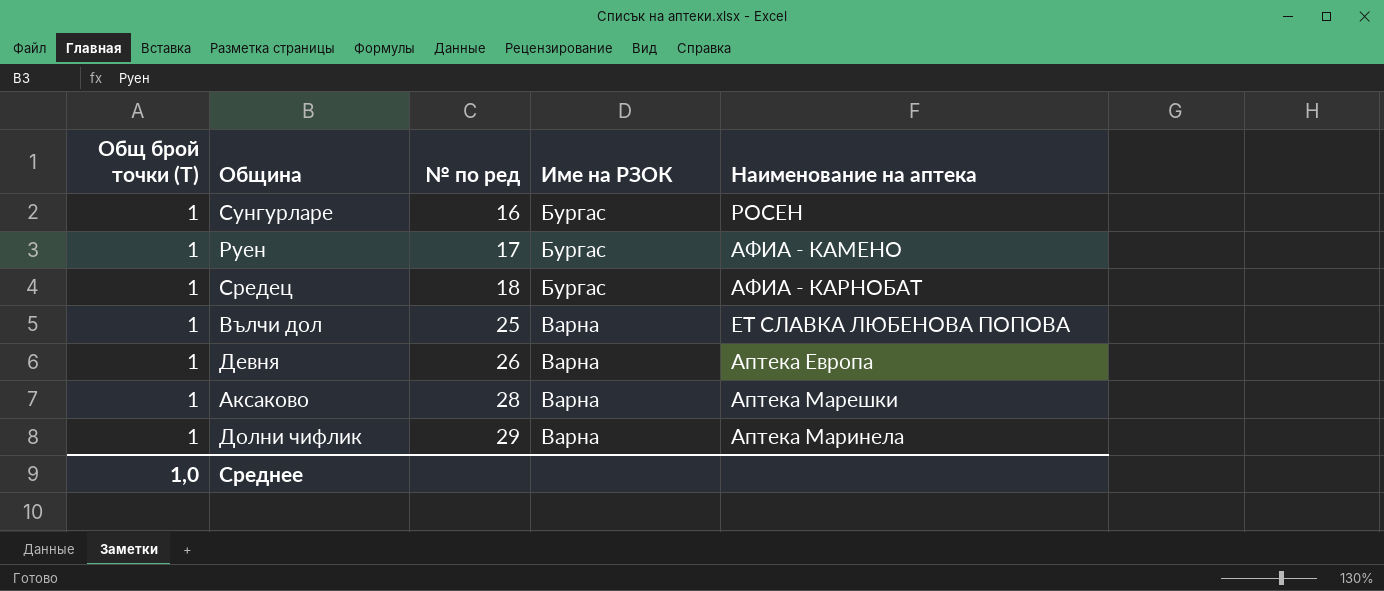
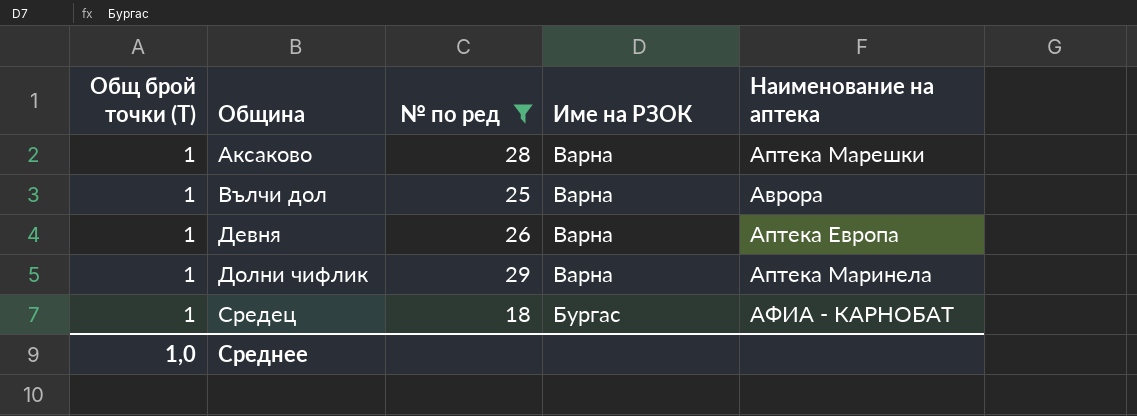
filter: none -> № по ред >= 18
row order: № по ред ascending -> Община ascending
Вълчи дол | Наименование на аптека: ЕТ СЛАВКА ЛЮБЕНОВА ПОПОВА -> Аврора

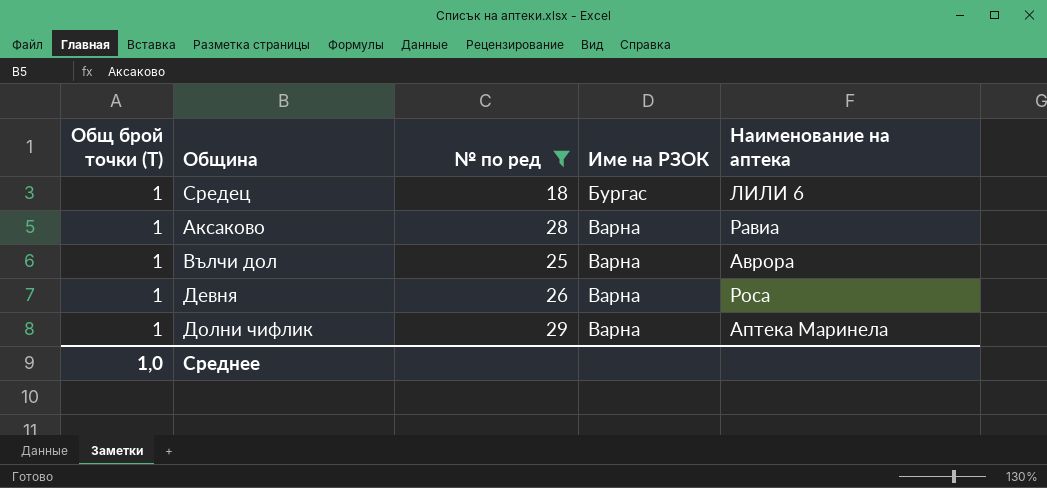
row order: Община ascending -> Име на РЗОК ascending
Средец | Наименование на аптека: АФИА - КАРНОБАТ -> ЛИЛИ 6
Аксаково | Наименование на аптека: Аптека Марешки -> Равиа
Девня | Наименование на аптека: Аптека Европа -> Роса

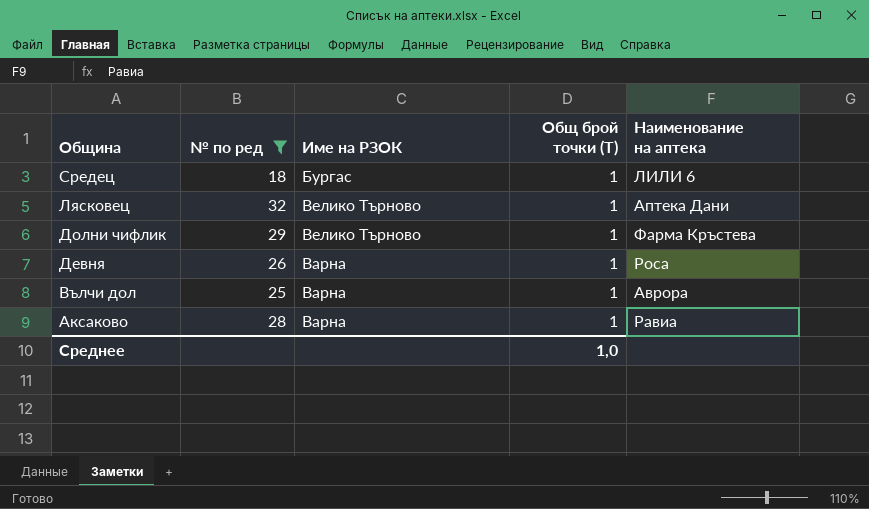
row order: Име на РЗОК ascending -> Община descending
column Общ брой точки (T) | position: 1 -> 4
row Лясковец: none -> 32 | Велико Търново | 1 | Аптека Дани
Долни чифлик | Име на РЗОК: Варна -> Велико Търново
Долни чифлик | Наименование на аптека: Аптека Маринела -> Фарма Кръстева

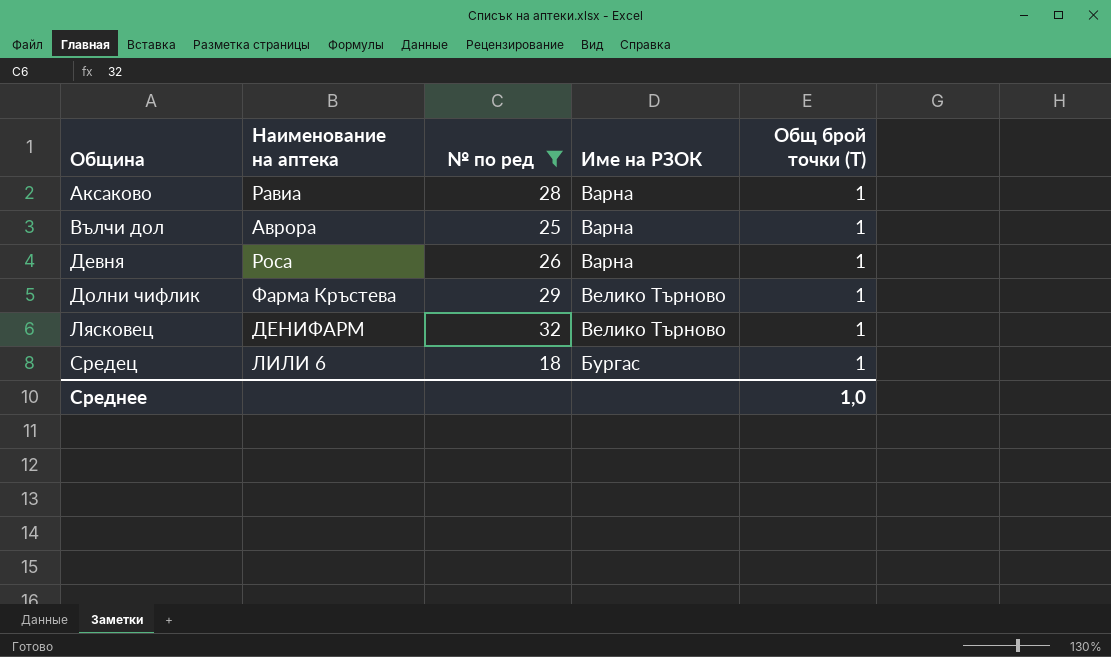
row order: Община descending -> Община ascending
column Наименование на аптека | position: 5 -> 2
Лясковец | Наименование на аптека: Аптека Дани -> ДЕНИФАРМ

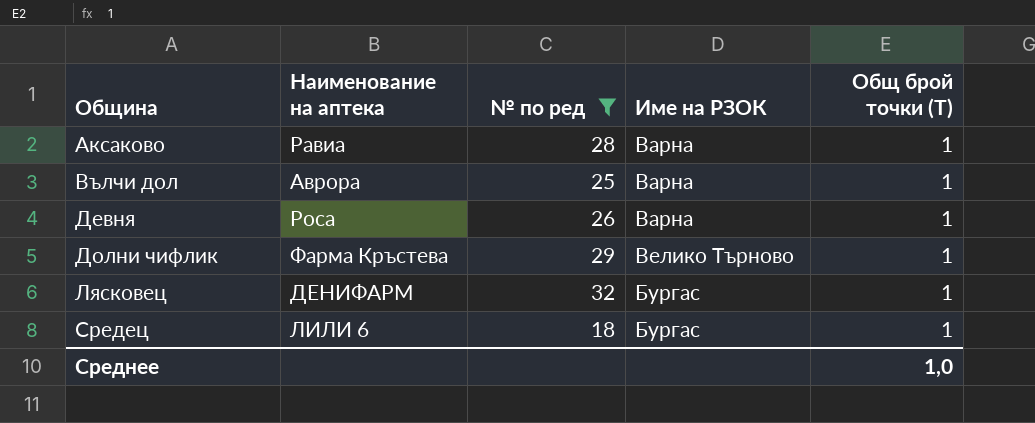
Лясковец | Име на РЗОК: Велико Търново -> Бургас

